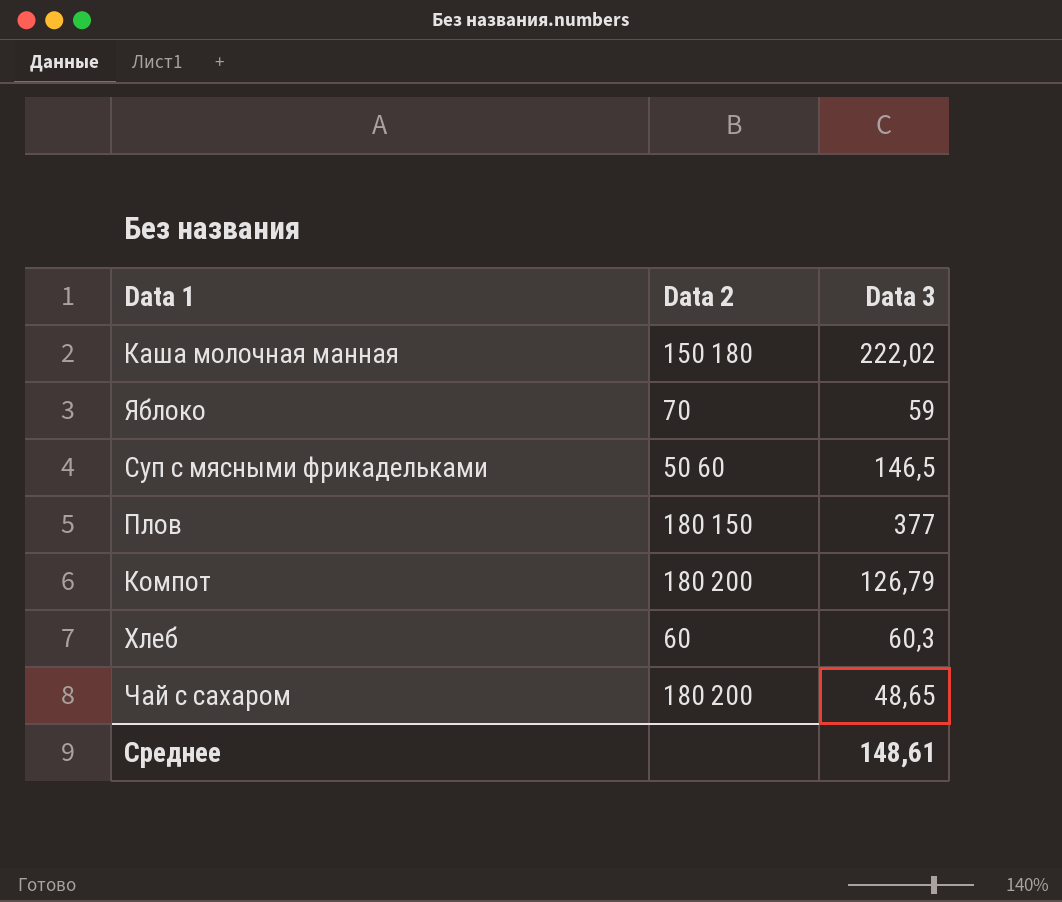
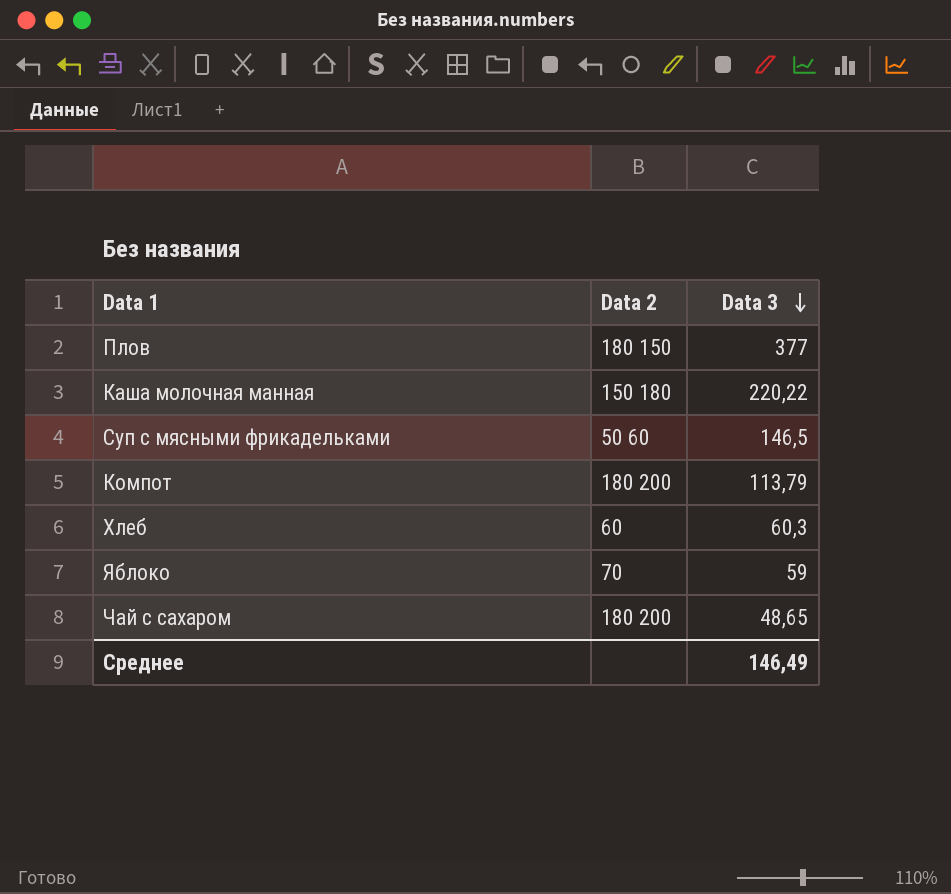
row order: none -> Data 3 descending
Каша молочная манная | Data 3: 222,02 -> 220,22
Компот | Data 3: 126,79 -> 113,79
Среднее | Data 3: 148,61 -> 146,49

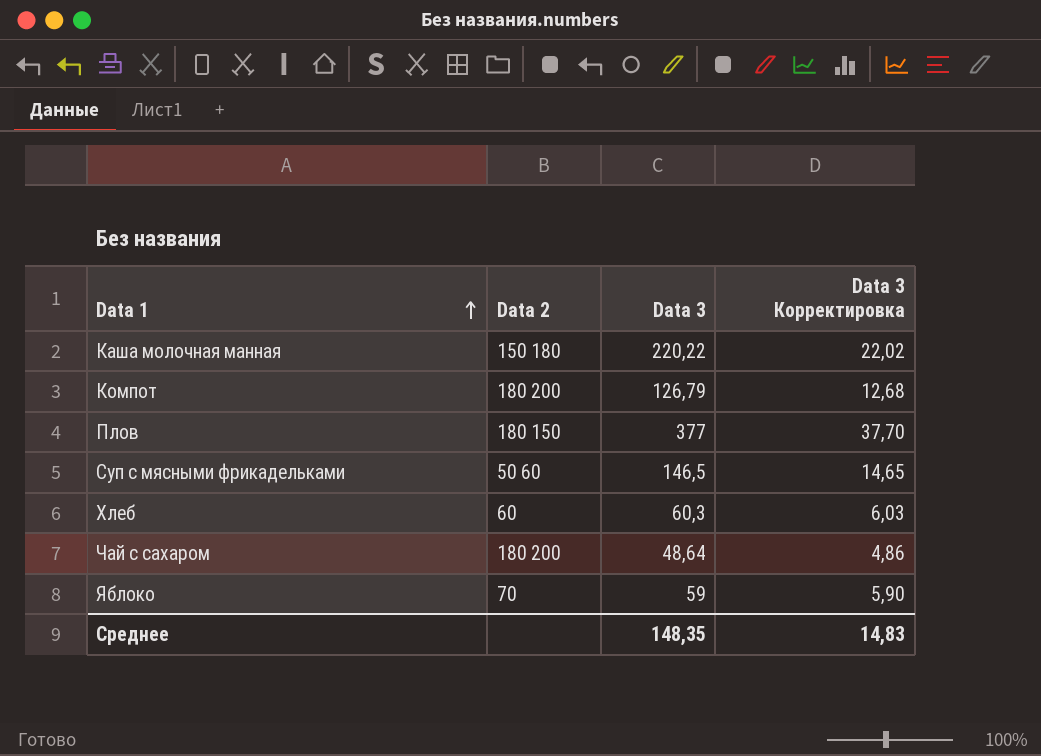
row order: Data 3 descending -> Data 1 ascending
column Data 3 Корректировка | formula: none -> [Data 3] * 0,1
Компот | Data 3: 113,79 -> 126,79
Чай с сахаром | Data 3: 48,65 -> 48,64
Среднее | Data 3: 146,49 -> 148,35

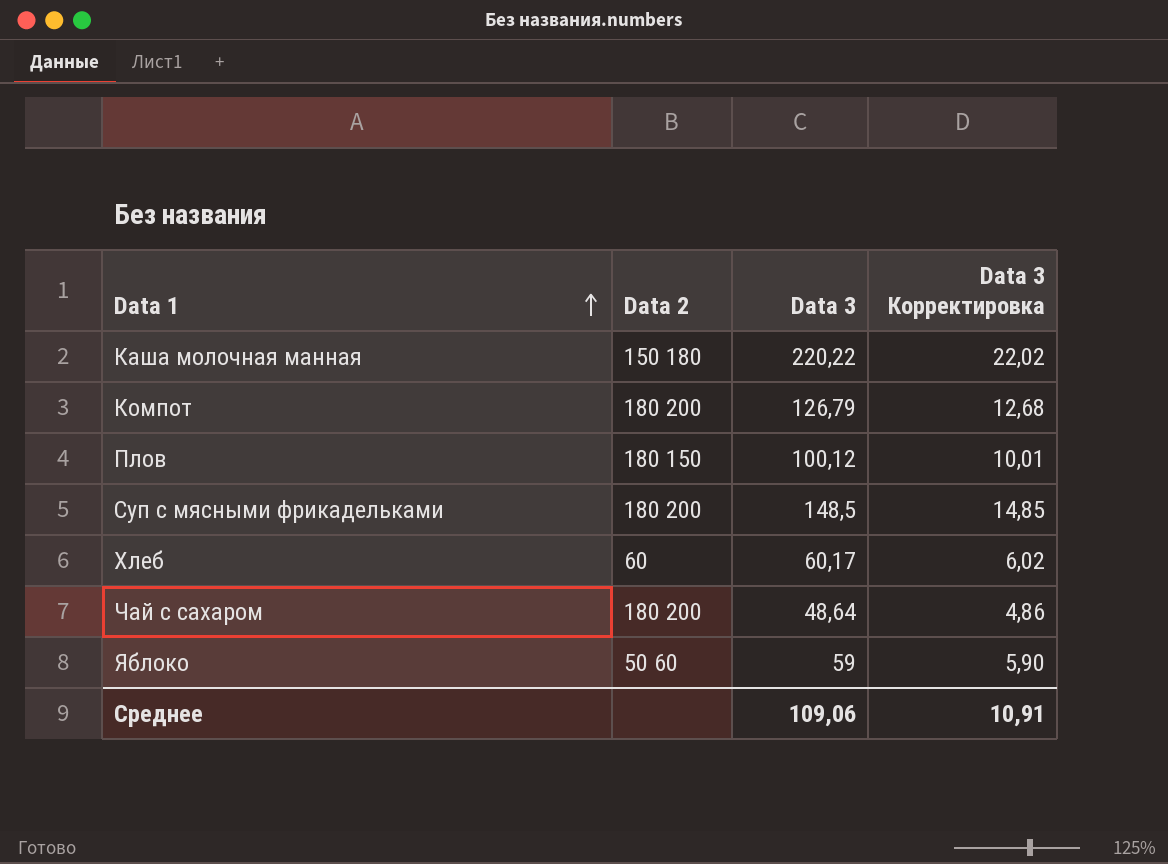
Плов | Data 3: 377 -> 100,12
Плов | Data 3 Корректировка: 37,70 -> 10,01
Суп с мясными фрикадельками | Data 2: 50 60 -> 180 200
Суп с мясными фрикадельками | Data 3: 146,5 -> 148,5
Суп с мясными фрикадельками | Data 3 Корректировка: 14,65 -> 14,85
Хлеб | Data 3: 60,3 -> 60,17
Хлеб | Data 3 Корректировка: 6,03 -> 6,02
Яблоко | Data 2: 70 -> 50 60
Среднее | Data 3: 148,35 -> 109,06
Среднее | Data 3 Корректировка: 14,83 -> 10,91

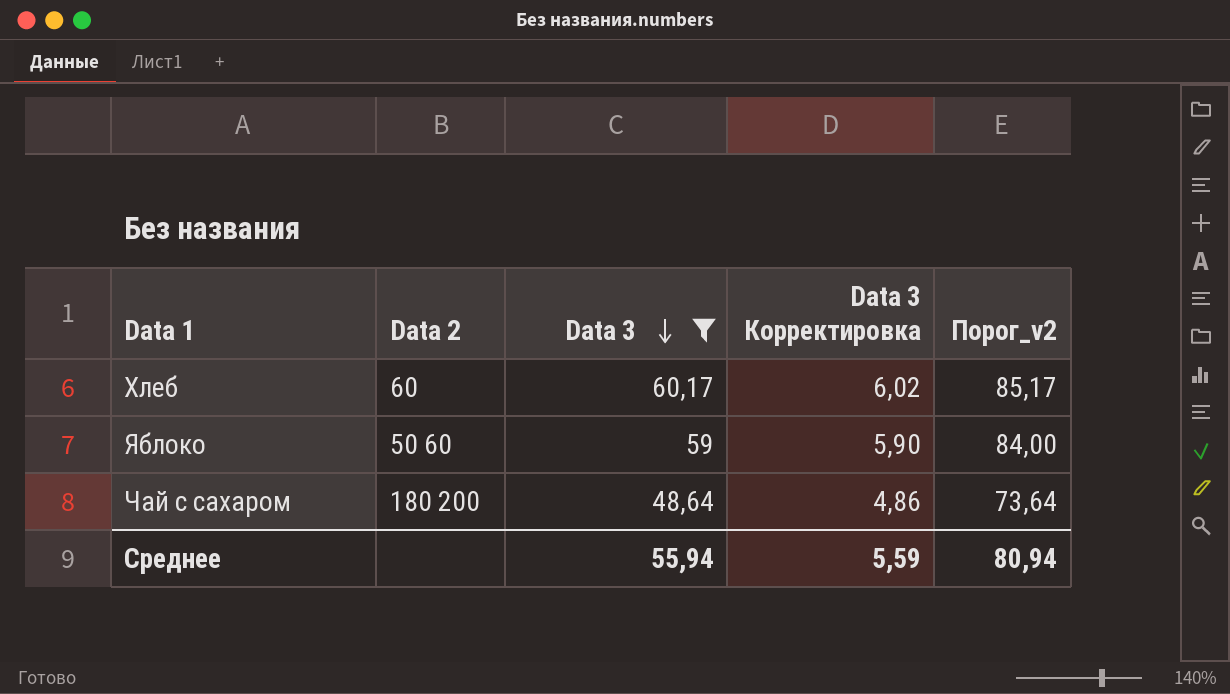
filter: none -> Data 3 <= 60,17
row order: Data 1 ascending -> Data 3 descending
column Порог_v2 | formula: none -> [Data 3] + 25
Среднее | Data 3: 109,06 -> 55,94
Среднее | Data 3 Корректировка: 10,91 -> 5,59

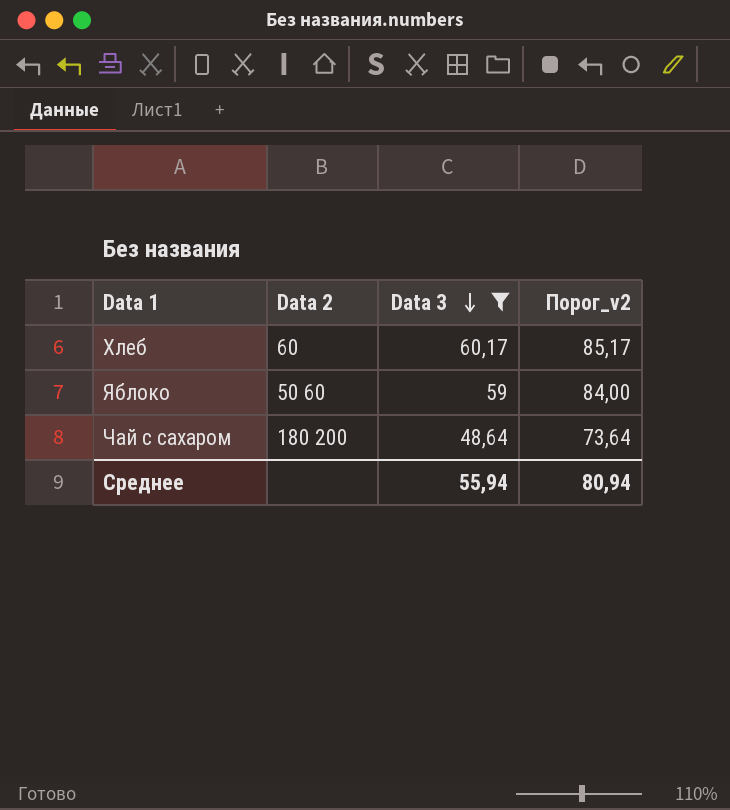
column Data 3 Корректировка | formula: [Data 3] * 0,1 -> none

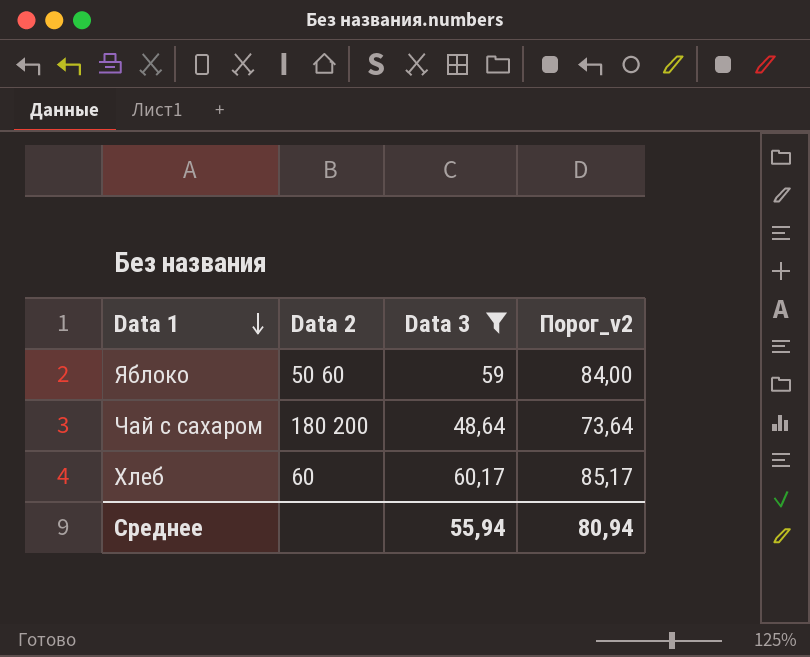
row order: Data 3 descending -> Data 1 descending

